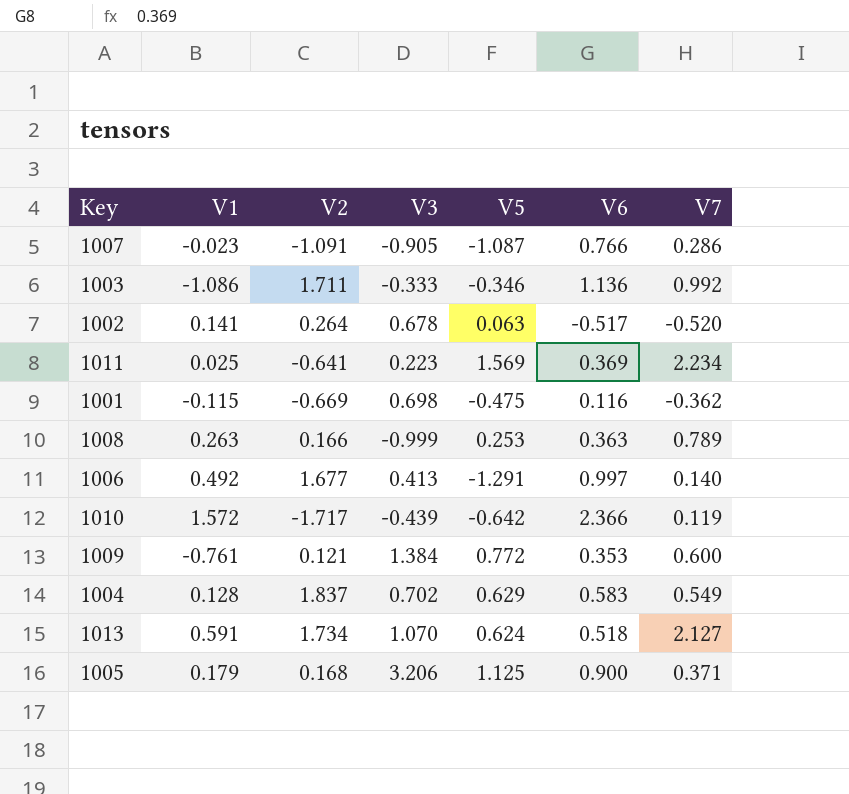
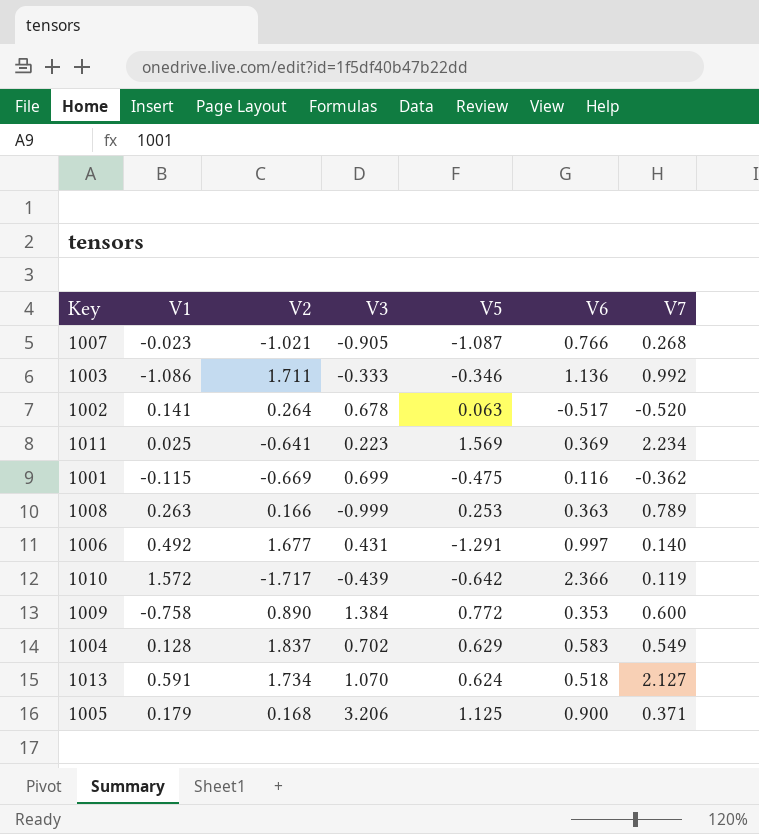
1007 | V2: -1.091 -> -1.021
1007 | V7: 0.286 -> 0.268
1001 | V3: 0.698 -> 0.699
1006 | V3: 0.413 -> 0.431
1009 | V1: -0.761 -> -0.758
1009 | V2: 0.121 -> 0.890

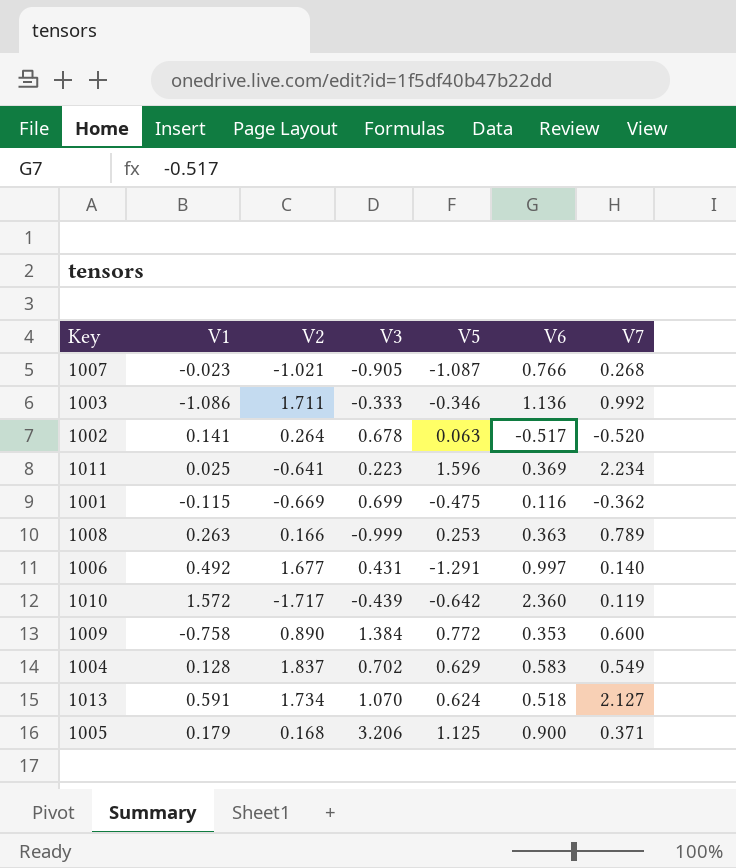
1011 | V5: 1.569 -> 1.596
1010 | V6: 2.366 -> 2.360

